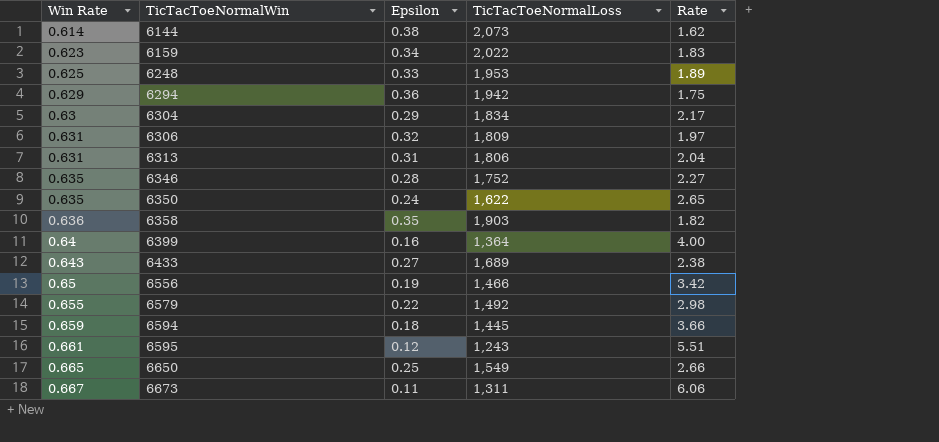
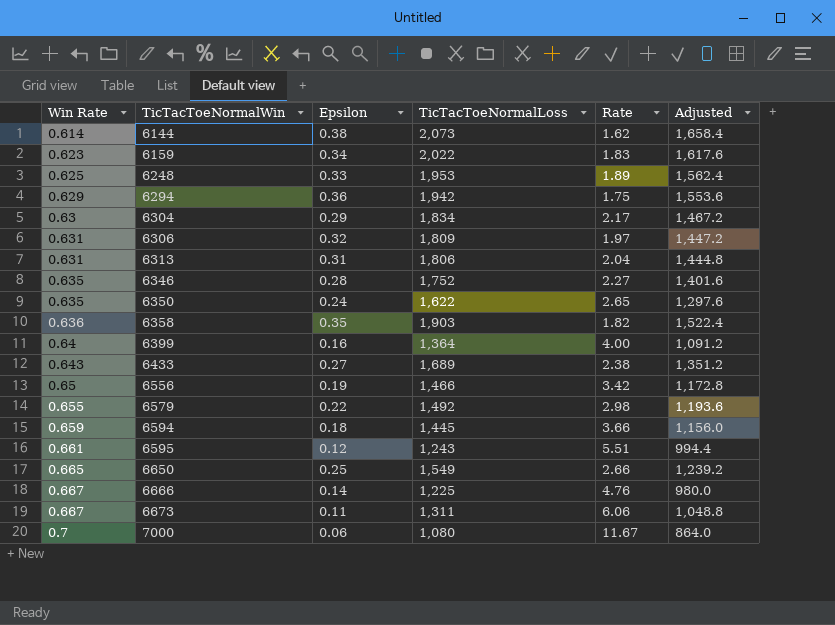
column Adjusted | formula: none -> [TicTacToeNormalLoss] * 0.8
row 6666: none -> 0.667 | 0.14 | 1,225 | 4.76 | 980.0
row 7000: none -> 0.7 | 0.06 | 1,080 | 11.67 | 864.0

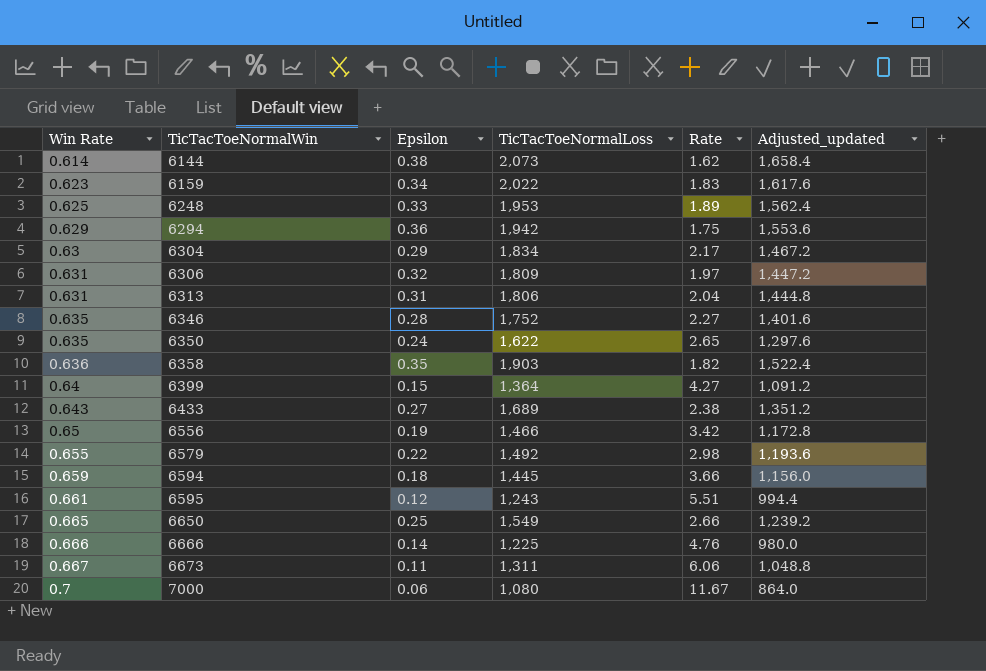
column name: Adjusted -> Adjusted_updated
6399 | Epsilon: 0.16 -> 0.15
6399 | Rate: 4.00 -> 4.27
6666 | Win Rate: 0.667 -> 0.666

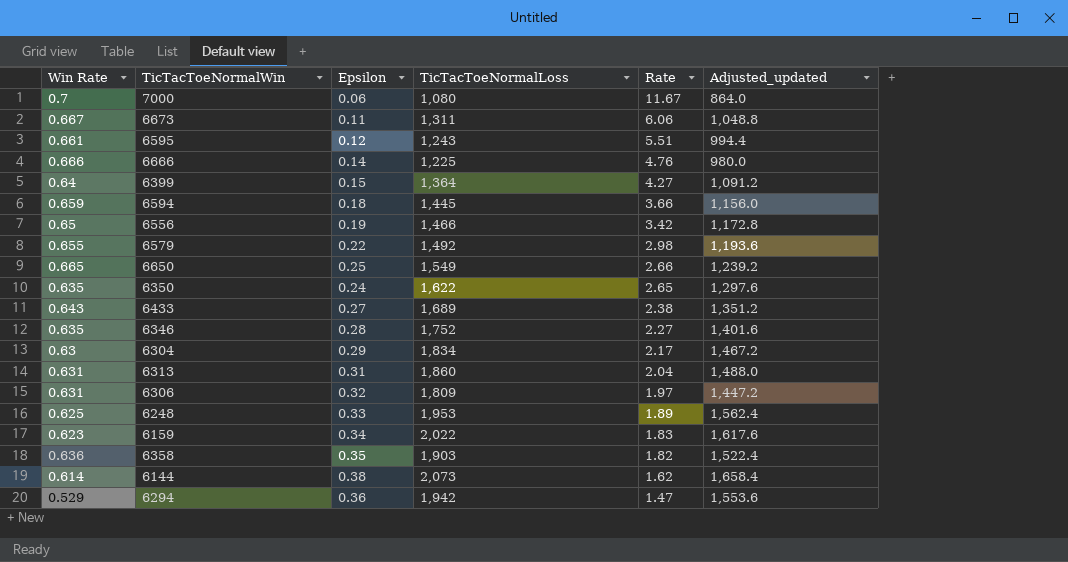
row order: Win Rate ascending -> Rate descending
6313 | TicTacToeNormalLoss: 1,806 -> 1,860
6313 | Adjusted_updated: 1,444.8 -> 1,488.0
6294 | Win Rate: 0.629 -> 0.529
6294 | Rate: 1.75 -> 1.47

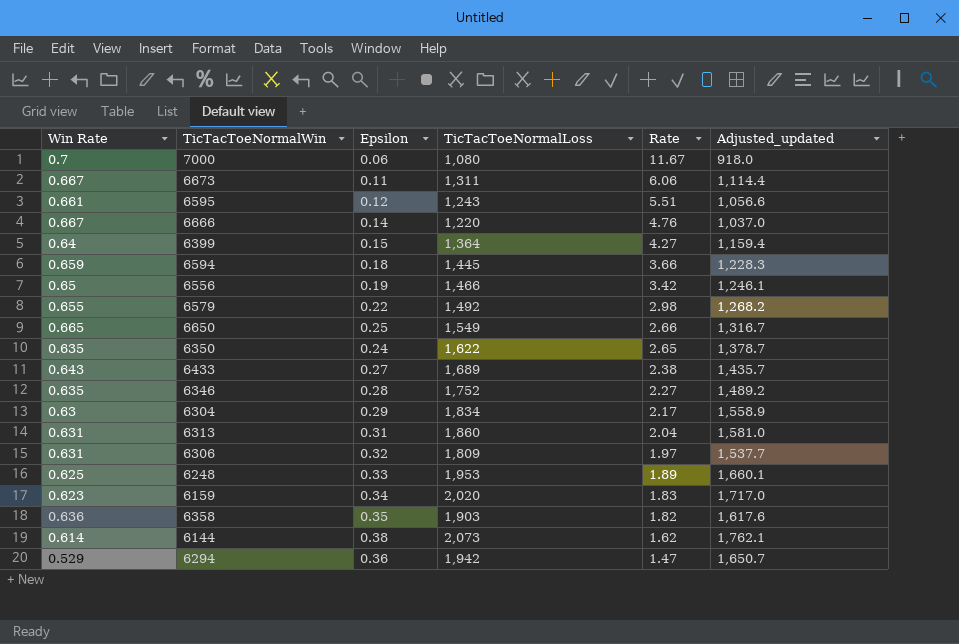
column Adjusted_updated | formula: [TicTacToeNormalLoss] * 0.8 -> [TicTacToeNormalLoss] * 0.85
6666 | Win Rate: 0.666 -> 0.667
6666 | TicTacToeNormalLoss: 1,225 -> 1,220
6159 | TicTacToeNormalLoss: 2,022 -> 2,020

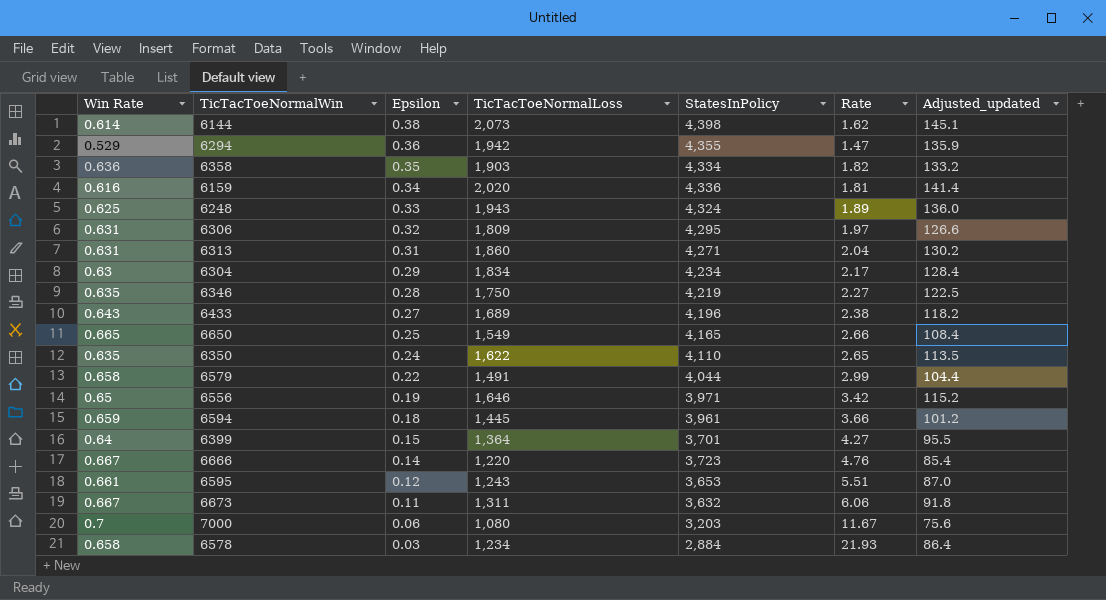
row order: Rate descending -> Epsilon descending
column StatesInPolicy | position: none -> 5
column Adjusted_updated | formula: [TicTacToeNormalLoss] * 0.85 -> [TicTacToeNormalLoss] * 0.07
6159 | Win Rate: 0.623 -> 0.616
6159 | Rate: 1.83 -> 1.81
6248 | TicTacToeNormalLoss: 1,953 -> 1,943
6346 | TicTacToeNormalLoss: 1,752 -> 1,750
6579 | Win Rate: 0.655 -> 0.658
6579 | TicTacToeNormalLoss: 1,492 -> 1,491
6579 | Rate: 2.98 -> 2.99
6556 | TicTacToeNormalLoss: 1,466 -> 1,646
row 6578: none -> 0.658 | 0.03 | 1,234 | 2,884 | 21.93 | 86.4

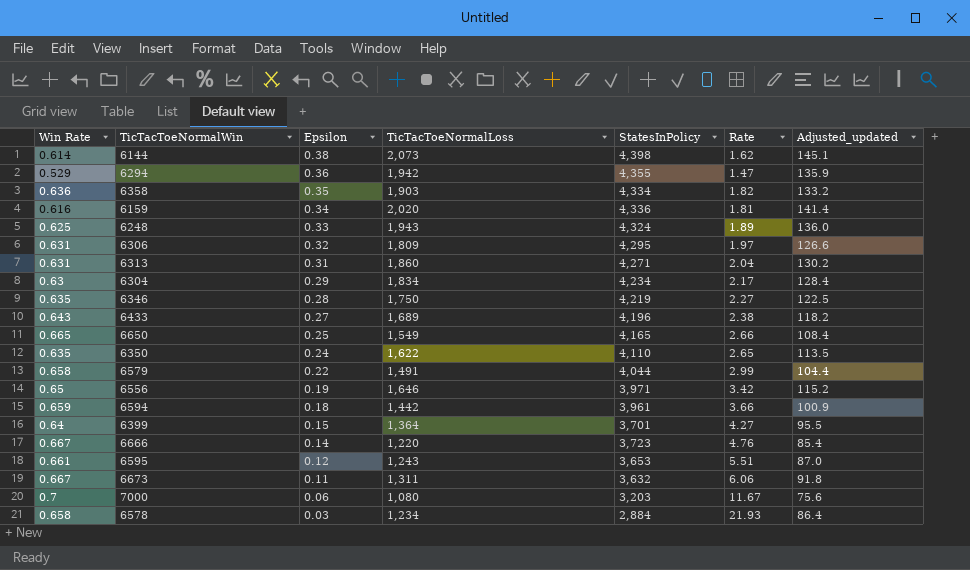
6594 | TicTacToeNormalLoss: 1,445 -> 1,442
6594 | Adjusted_updated: 101.2 -> 100.9

